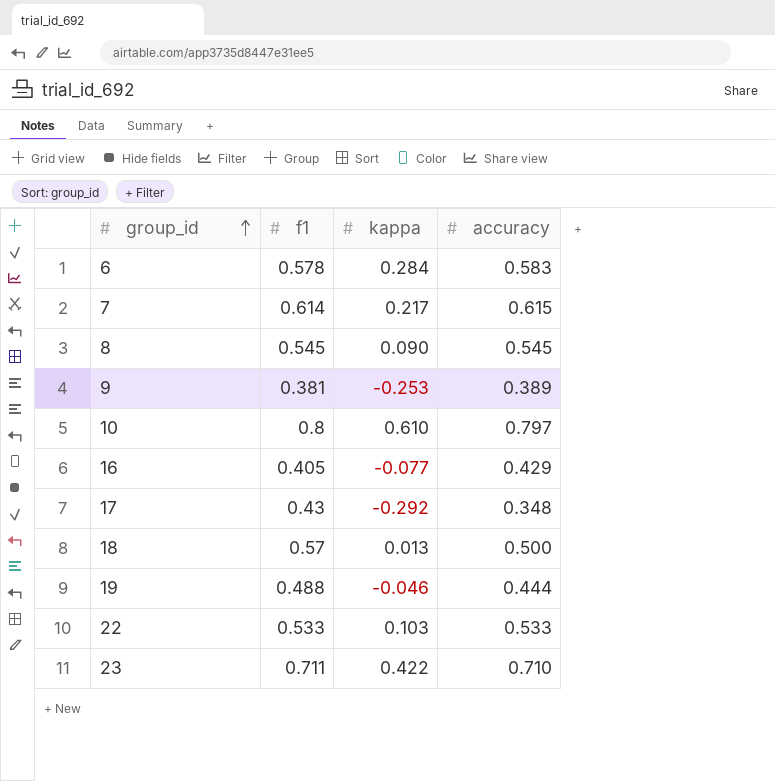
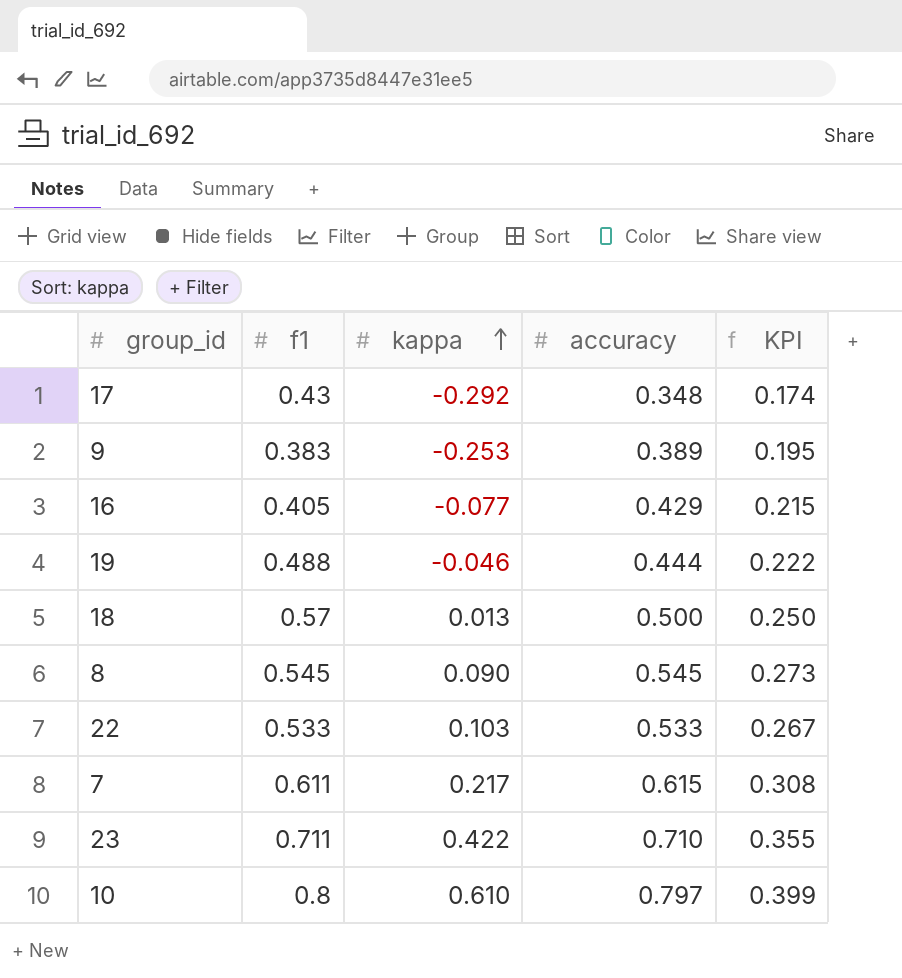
row order: group_id ascending -> kappa ascending
column KPI | formula: none -> [accuracy] * 0.5
row 6: 0.578 | 0.284 | 0.583 -> none
9 | f1: 0.381 -> 0.383
7 | f1: 0.614 -> 0.611

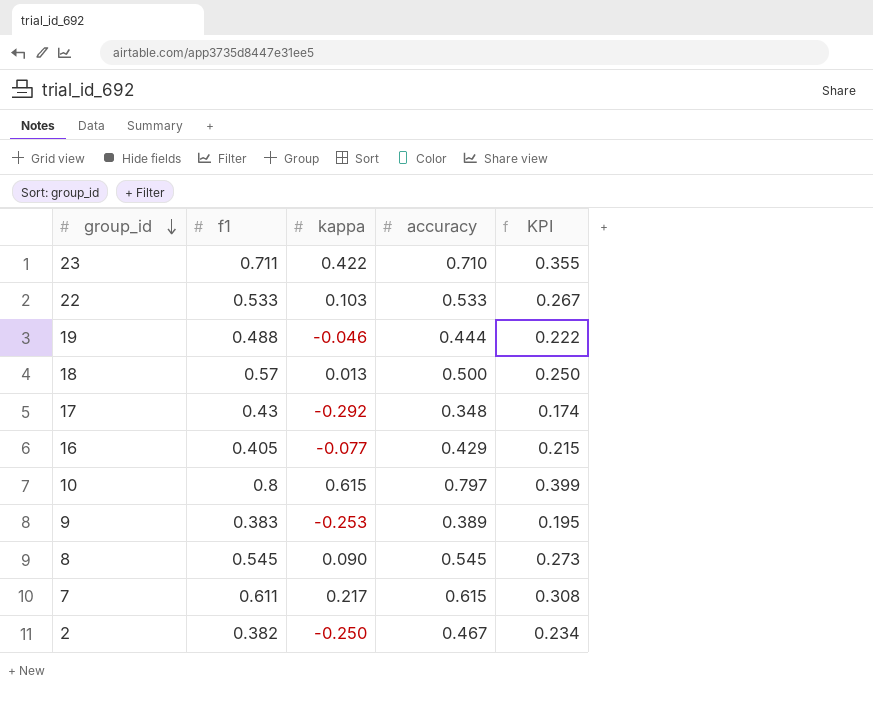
row order: kappa ascending -> group_id descending
10 | kappa: 0.610 -> 0.615
row 2: none -> 0.382 | -0.250 | 0.467 | 0.234

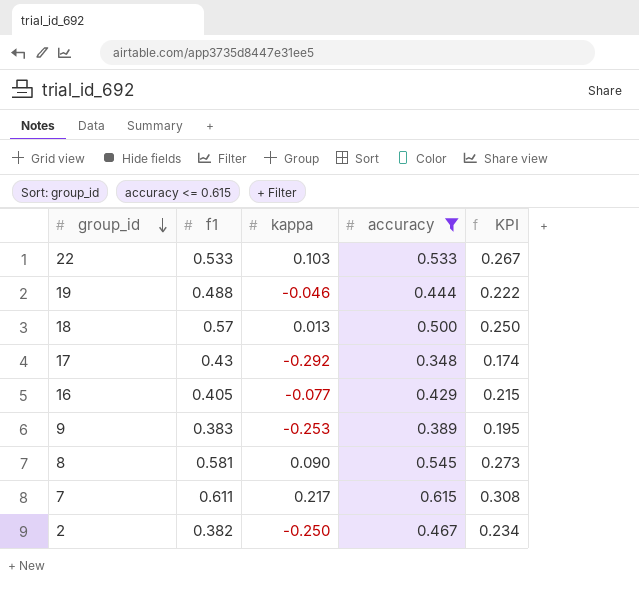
filter: none -> accuracy <= 0.615
8 | f1: 0.545 -> 0.581

